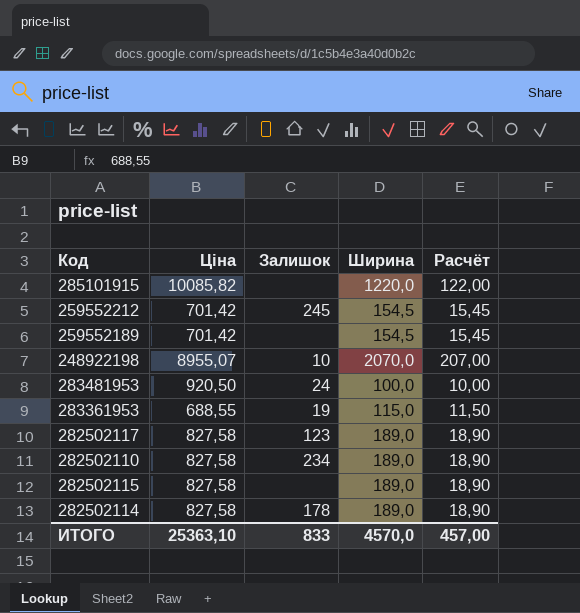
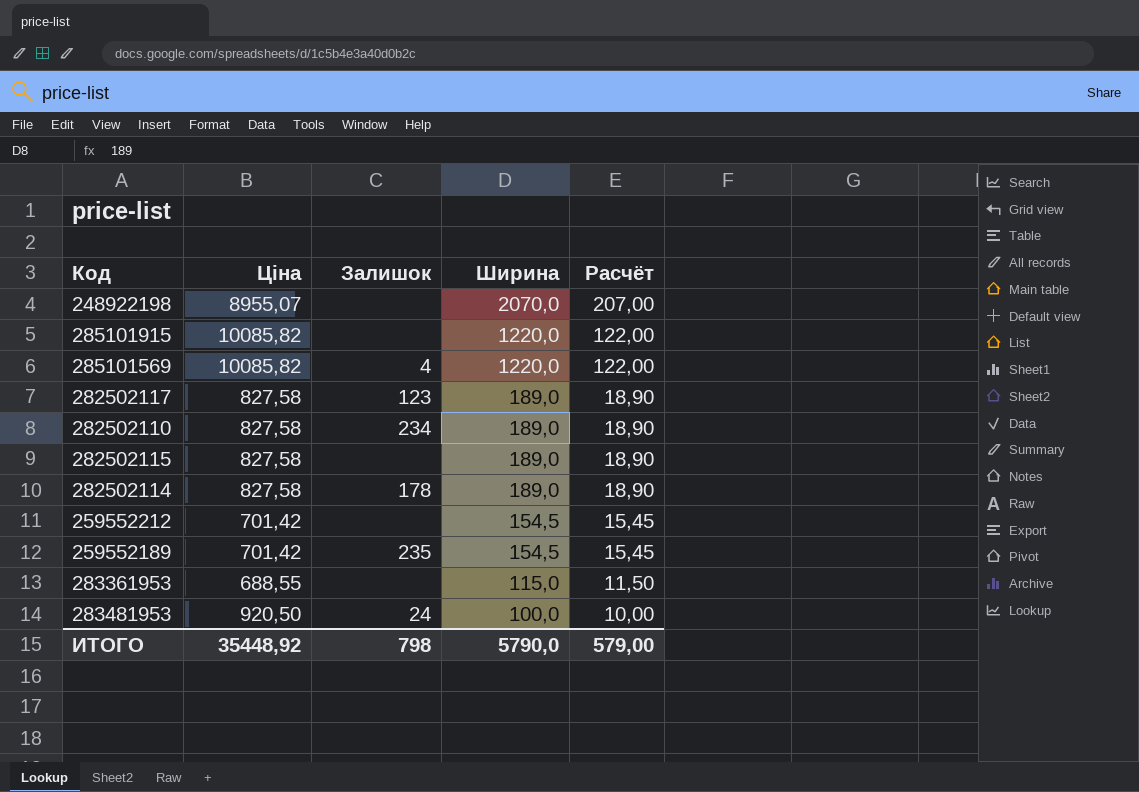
row order: none -> Ширина descending
248922198 | Залишок: 10 -> none
row 285101569: none -> 10085,82 | 4 | 1220,0 | 122,00
259552212 | Залишок: 245 -> none
259552189 | Залишок: none -> 235
283361953 | Залишок: 19 -> none
ИТОГО | Ціна: 25363,10 -> 35448,92
ИТОГО | Залишок: 833 -> 798
ИТОГО | Ширина: 4570,0 -> 5790,0
ИТОГО | Расчёт: 457,00 -> 579,00

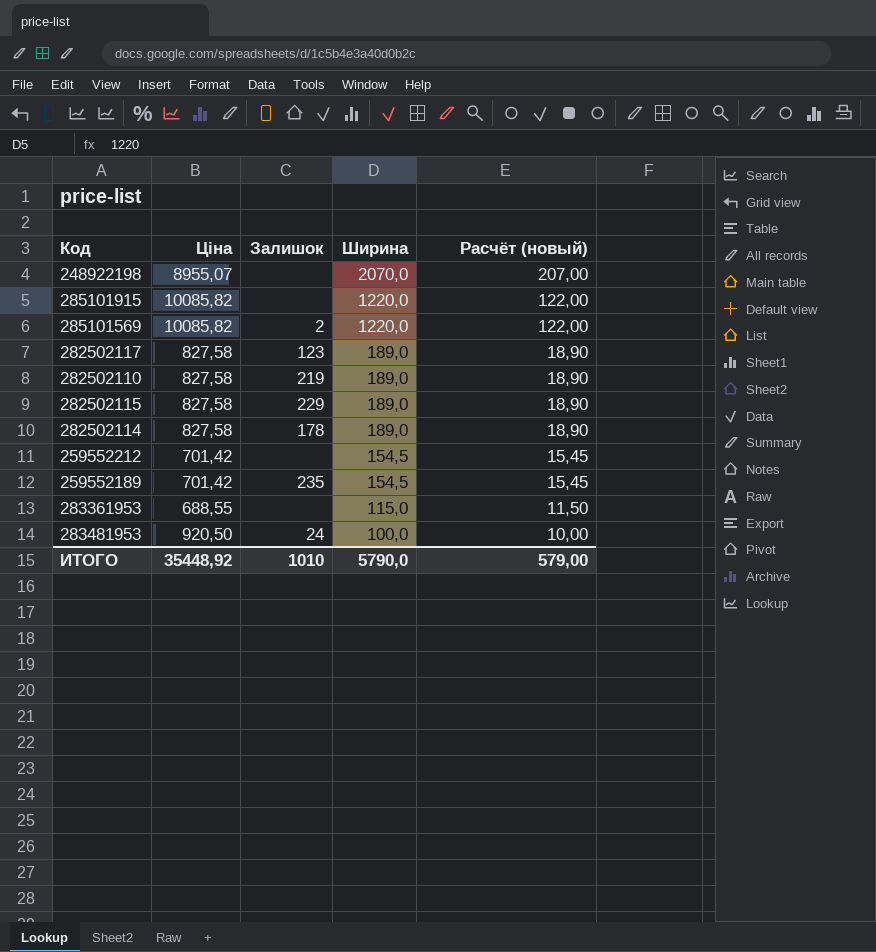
column name: Расчёт -> Расчёт (новый)
285101569 | Залишок: 4 -> 2
282502110 | Залишок: 234 -> 219
282502115 | Залишок: none -> 229
ИТОГО | Залишок: 798 -> 1010

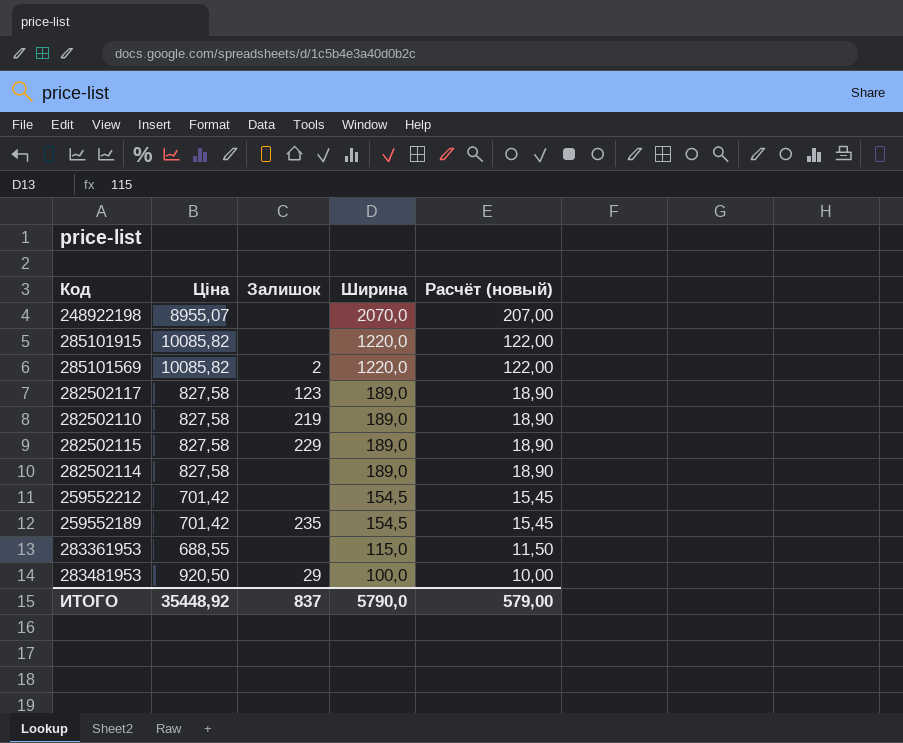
282502114 | Залишок: 178 -> none
283481953 | Залишок: 24 -> 29
ИТОГО | Залишок: 1010 -> 837

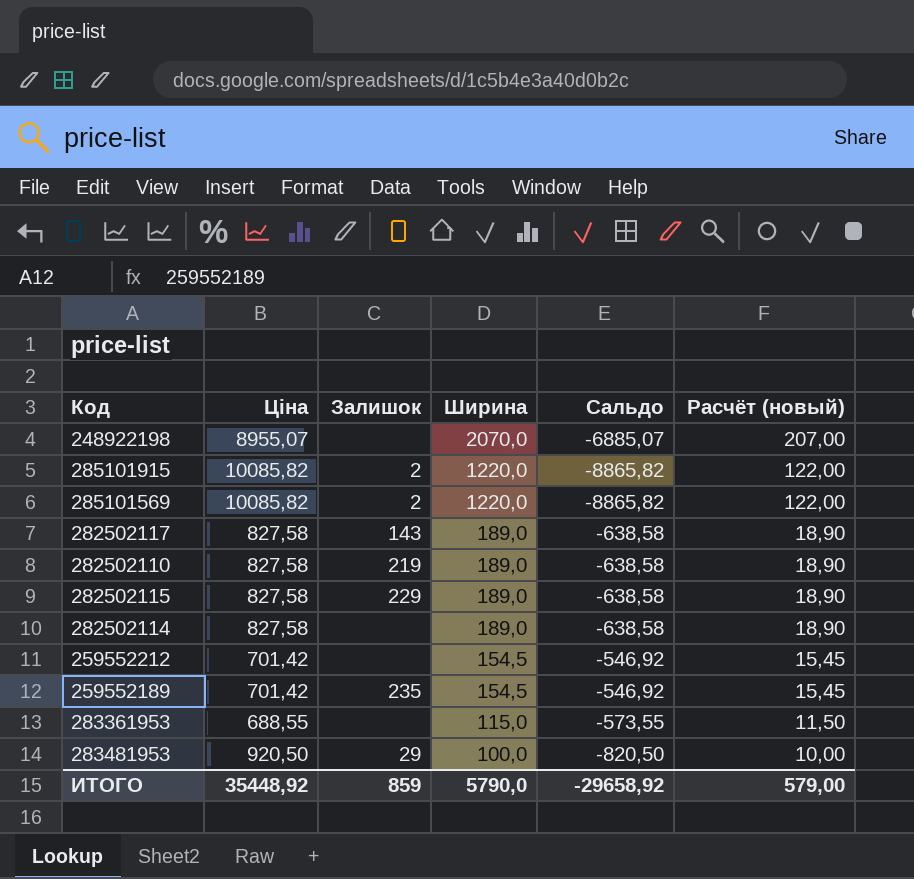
column Сальдо | formula: none -> [Ширина] - [Ціна]
285101915 | Залишок: none -> 2
282502117 | Залишок: 123 -> 143
ИТОГО | Залишок: 837 -> 859

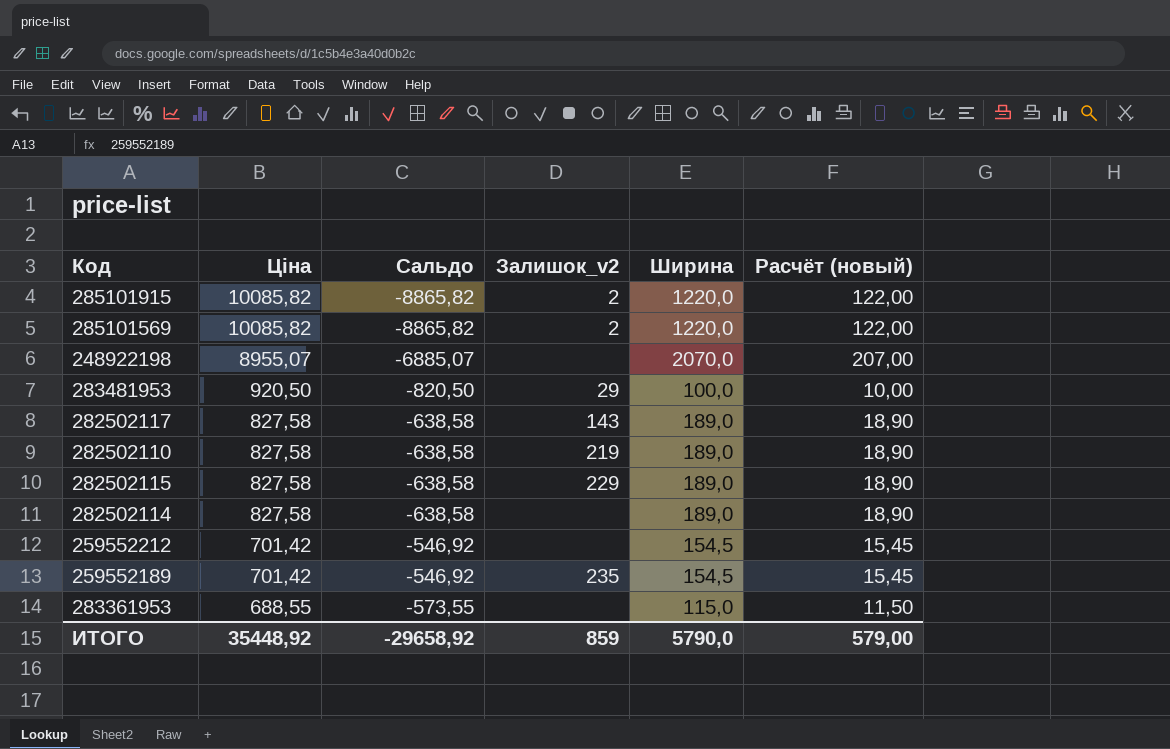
row order: Ширина descending -> Ціна descending
column Сальдо | position: 5 -> 3
column name: Залишок -> Залишок_v2

